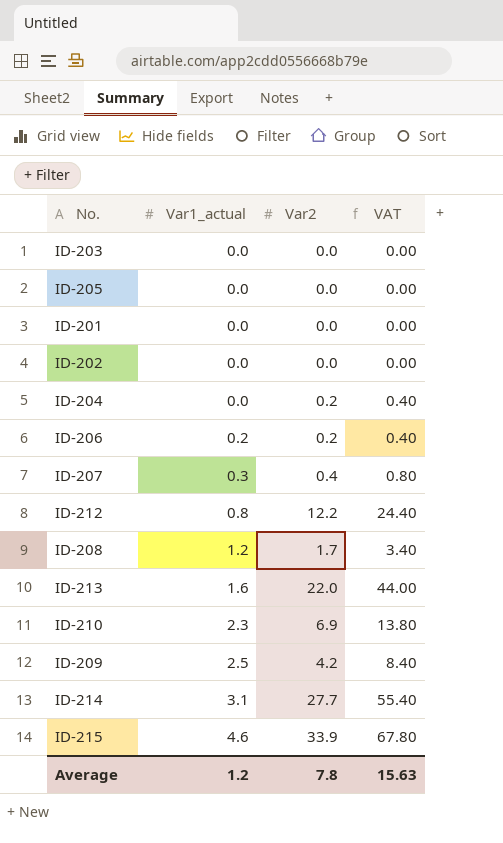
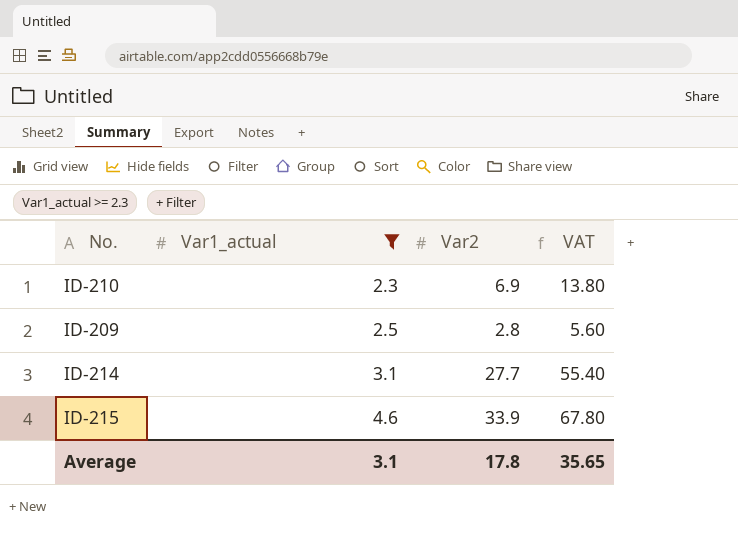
filter: none -> Var1_actual >= 2.3
ID-209 | Var2: 4.2 -> 2.8
ID-209 | VAT: 8.40 -> 5.60
Average | Var1_actual: 1.2 -> 3.1
Average | Var2: 7.8 -> 17.8
Average | VAT: 15.63 -> 35.65

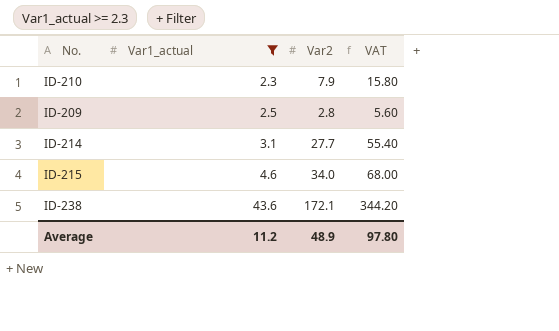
ID-210 | Var2: 6.9 -> 7.9
ID-210 | VAT: 13.80 -> 15.80
ID-215 | Var2: 33.9 -> 34.0
ID-215 | VAT: 67.80 -> 68.00
row ID-238: none -> 43.6 | 172.1 | 344.20
Average | Var1_actual: 3.1 -> 11.2
Average | Var2: 17.8 -> 48.9
Average | VAT: 35.65 -> 97.80

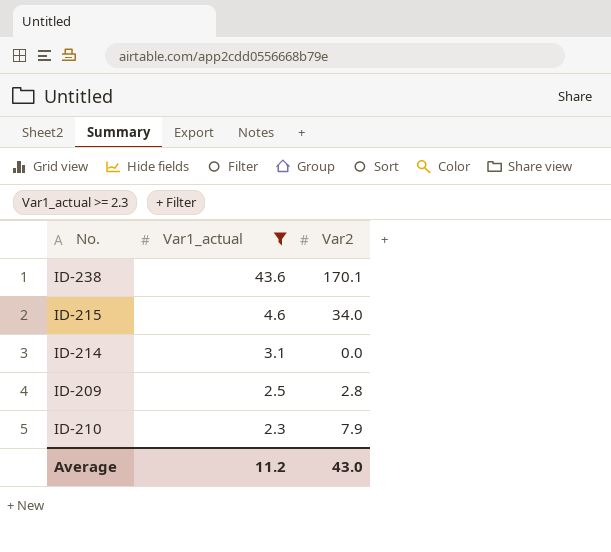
row order: Var1_actual ascending -> Var1_actual descending
column VAT | formula: [Var2] * 2 -> none
ID-238 | Var2: 172.1 -> 170.1
ID-214 | Var2: 27.7 -> 0.0
Average | Var2: 48.9 -> 43.0

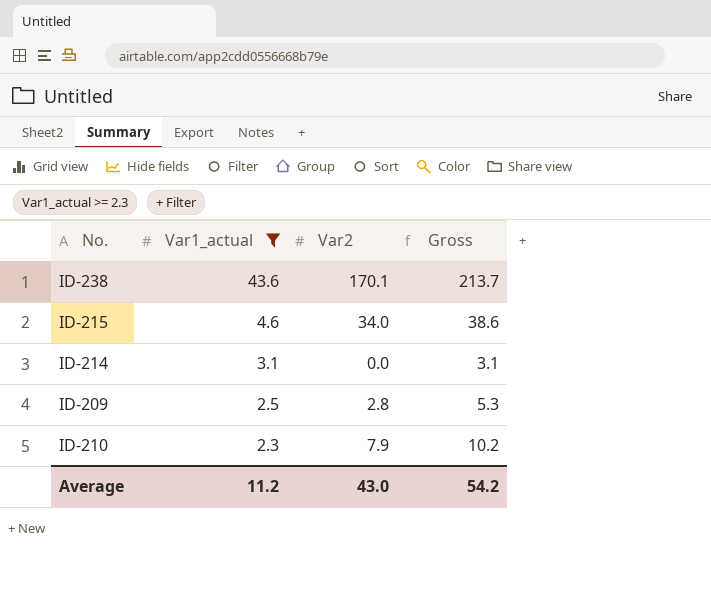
column Gross | formula: none -> [Var1_actual] + [Var2]

